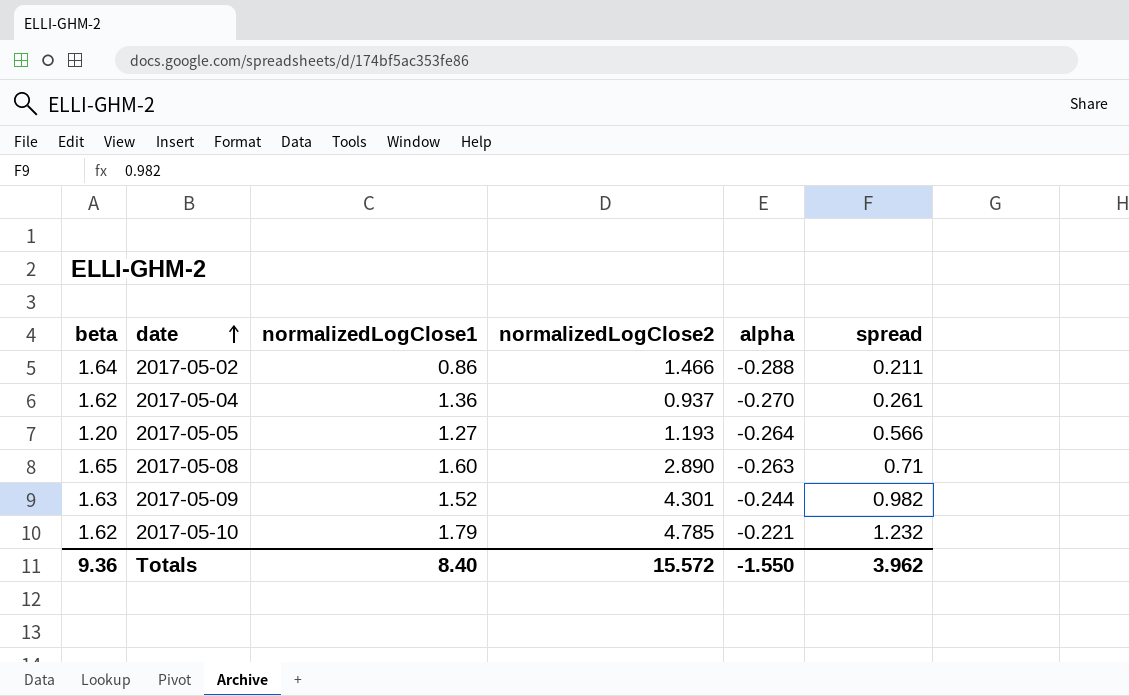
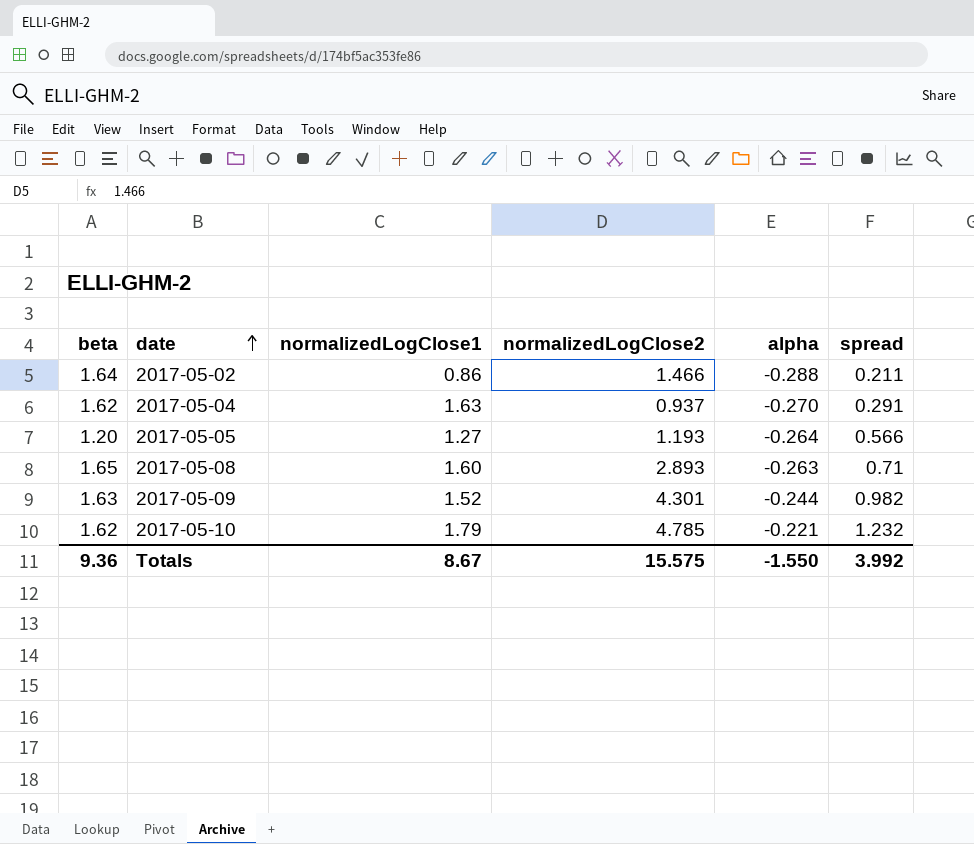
2017-05-04 | normalizedLogClose1: 1.36 -> 1.63
2017-05-04 | spread: 0.261 -> 0.291
2017-05-08 | normalizedLogClose2: 2.890 -> 2.893
Totals | normalizedLogClose1: 8.40 -> 8.67
Totals | normalizedLogClose2: 15.572 -> 15.575
Totals | spread: 3.962 -> 3.992

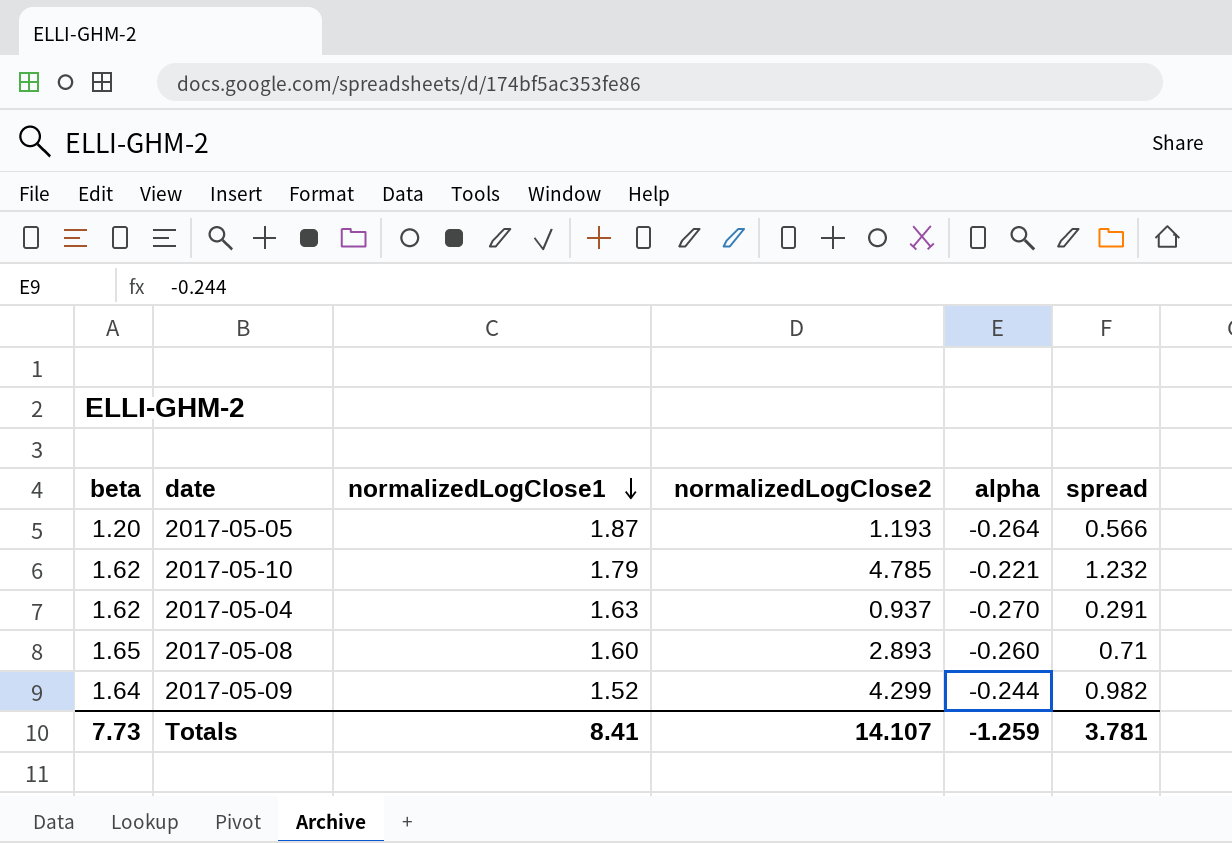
row order: date ascending -> normalizedLogClose1 descending
row 2017-05-02: 1.64 | 0.86 | 1.466 | -0.288 | 0.211 -> none
2017-05-05 | normalizedLogClose1: 1.27 -> 1.87
2017-05-08 | alpha: -0.263 -> -0.260
2017-05-09 | beta: 1.63 -> 1.64
2017-05-09 | normalizedLogClose2: 4.301 -> 4.299
Totals | beta: 9.36 -> 7.73
Totals | normalizedLogClose1: 8.67 -> 8.41
Totals | normalizedLogClose2: 15.575 -> 14.107
Totals | alpha: -1.550 -> -1.259
Totals | spread: 3.992 -> 3.781

